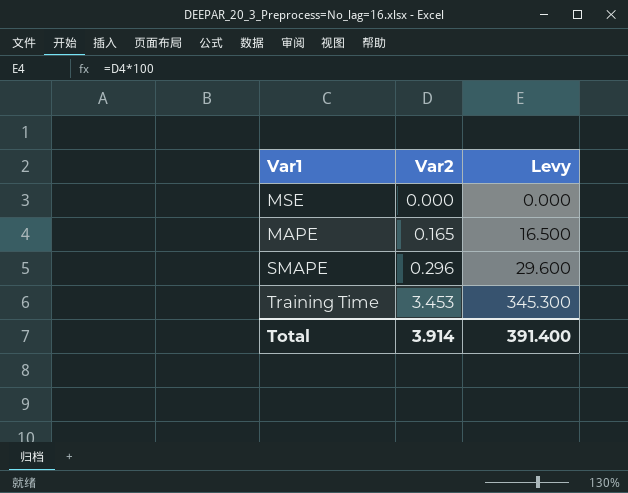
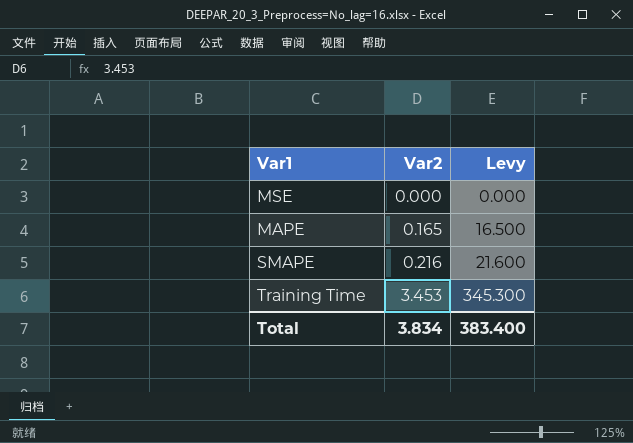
SMAPE | Var2: 0.296 -> 0.216
SMAPE | Levy: 29.600 -> 21.600
Total | Var2: 3.914 -> 3.834
Total | Levy: 391.400 -> 383.400

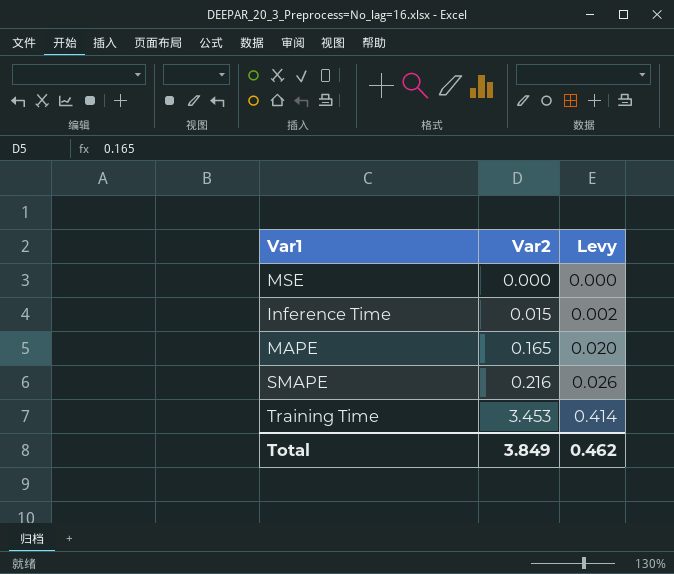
column Levy | formula: [Var2] * 100 -> [Var2] * 0.12
row Inference Time: none -> 0.015 | 0.002
Total | Var2: 3.834 -> 3.849
Total | Levy: 383.400 -> 0.462

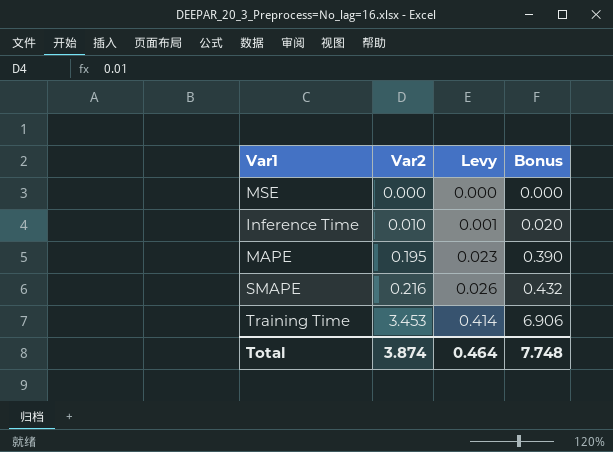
column Bonus | formula: none -> [Var2] * 2
Inference Time | Var2: 0.015 -> 0.010
Inference Time | Levy: 0.002 -> 0.001
MAPE | Var2: 0.165 -> 0.195
MAPE | Levy: 0.020 -> 0.023
Total | Var2: 3.849 -> 3.874
Total | Levy: 0.462 -> 0.464

